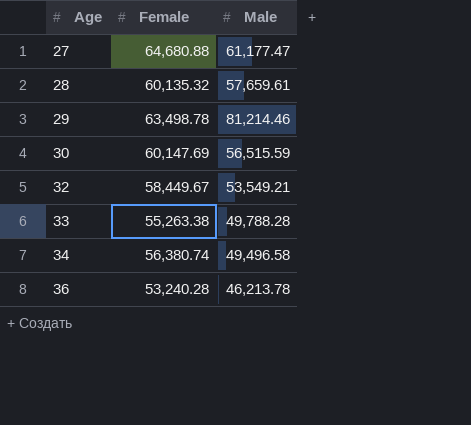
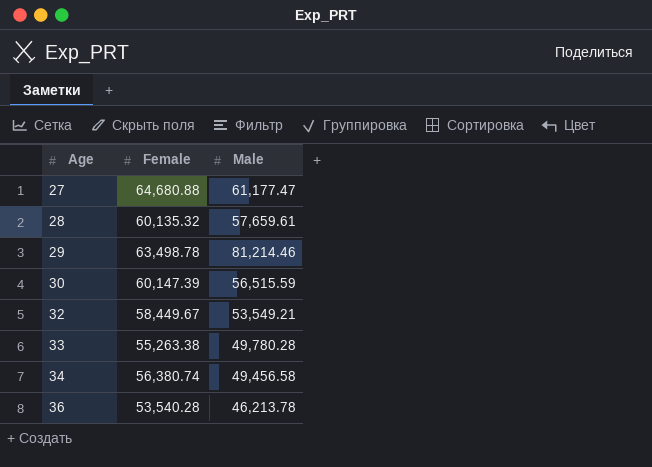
30 | Female: 60,147.69 -> 60,147.39
33 | Male: 49,788.28 -> 49,780.28
34 | Male: 49,496.58 -> 49,456.58
36 | Female: 53,240.28 -> 53,540.28

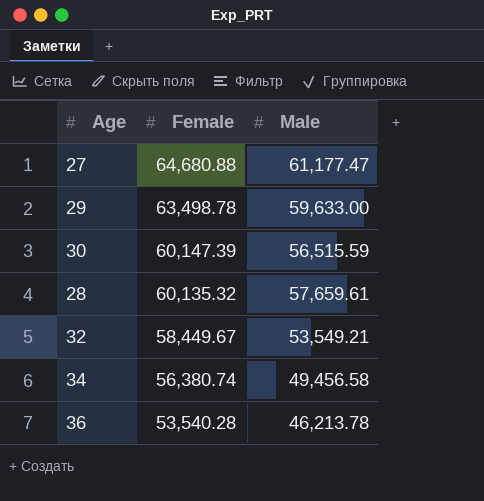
row order: Age ascending -> Female descending
row 33: 55,263.38 | 49,780.28 -> none
29 | Male: 81,214.46 -> 59,633.00

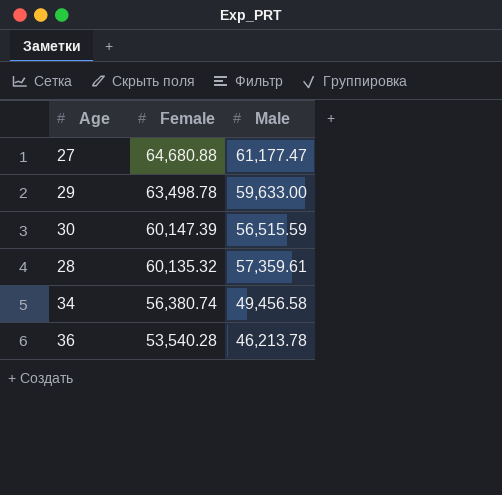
row 32: 58,449.67 | 53,549.21 -> none
28 | Male: 57,659.61 -> 57,359.61

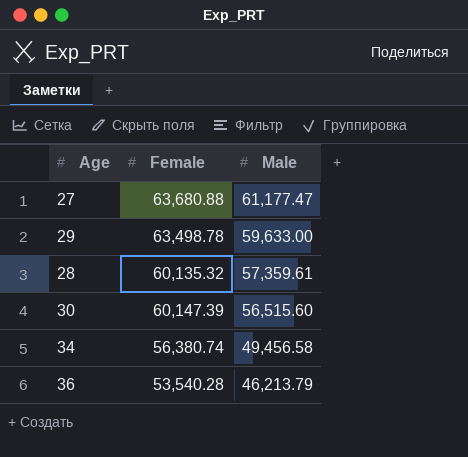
row order: Female descending -> Male descending
27 | Female: 64,680.88 -> 63,680.88
30 | Male: 56,515.59 -> 56,515.60
36 | Male: 46,213.78 -> 46,213.79

